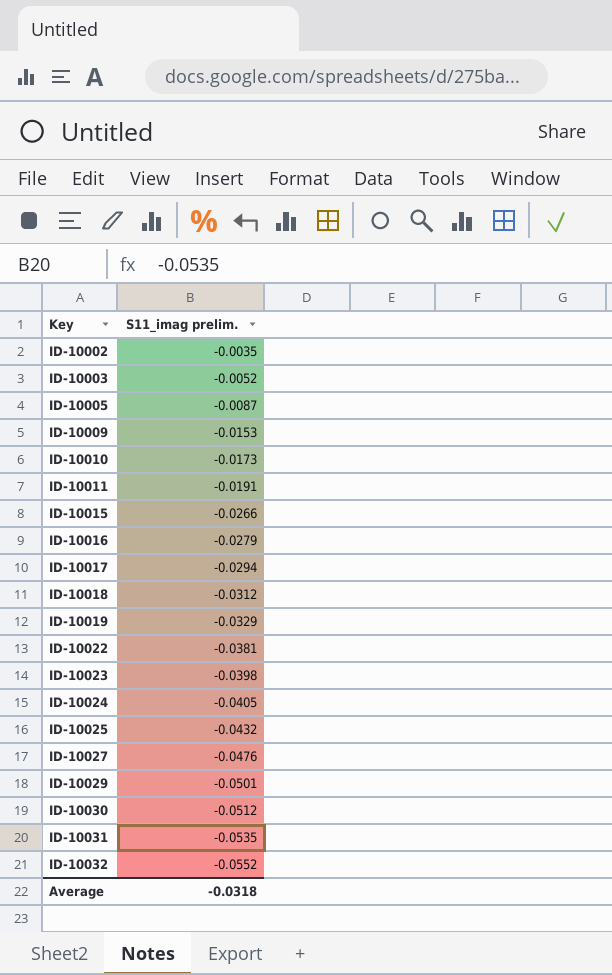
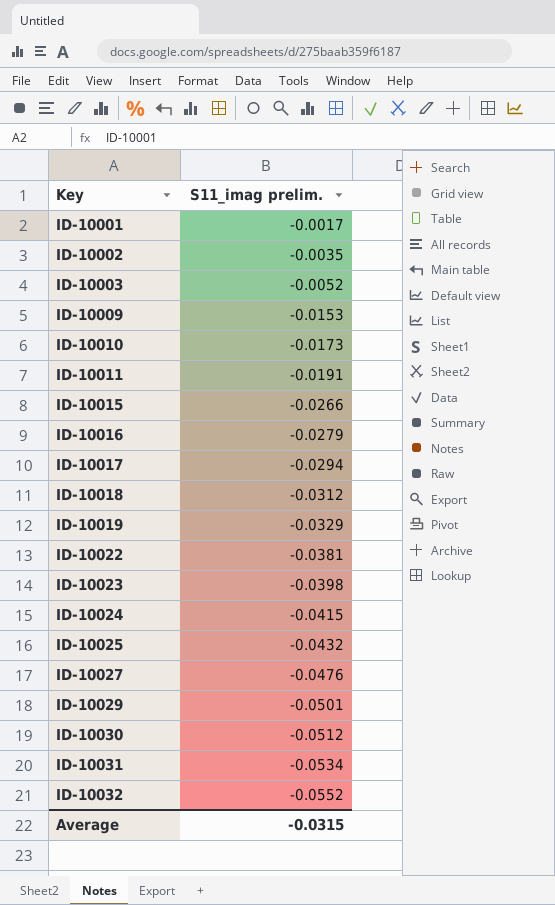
row ID-10005: -0.0087 -> none
row ID-10001: none -> -0.0017
ID-10024 | S11_imag prelim.: -0.0405 -> -0.0415
ID-10031 | S11_imag prelim.: -0.0535 -> -0.0534
Average | S11_imag prelim.: -0.0318 -> -0.0315

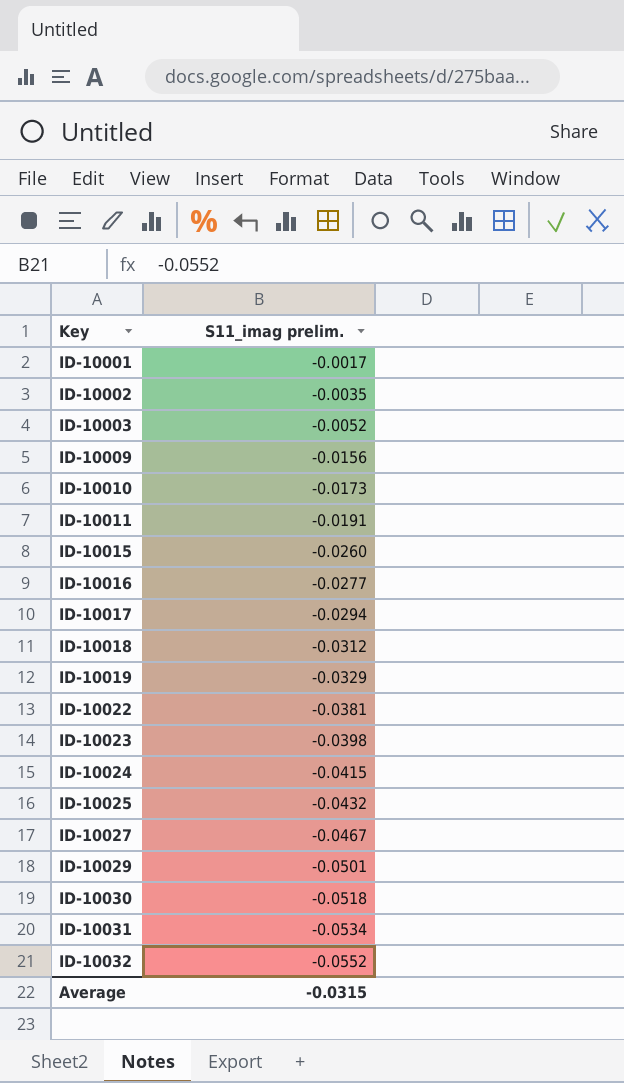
ID-10009 | S11_imag prelim.: -0.0153 -> -0.0156
ID-10015 | S11_imag prelim.: -0.0266 -> -0.0260
ID-10016 | S11_imag prelim.: -0.0279 -> -0.0277
ID-10027 | S11_imag prelim.: -0.0476 -> -0.0467
ID-10030 | S11_imag prelim.: -0.0512 -> -0.0518

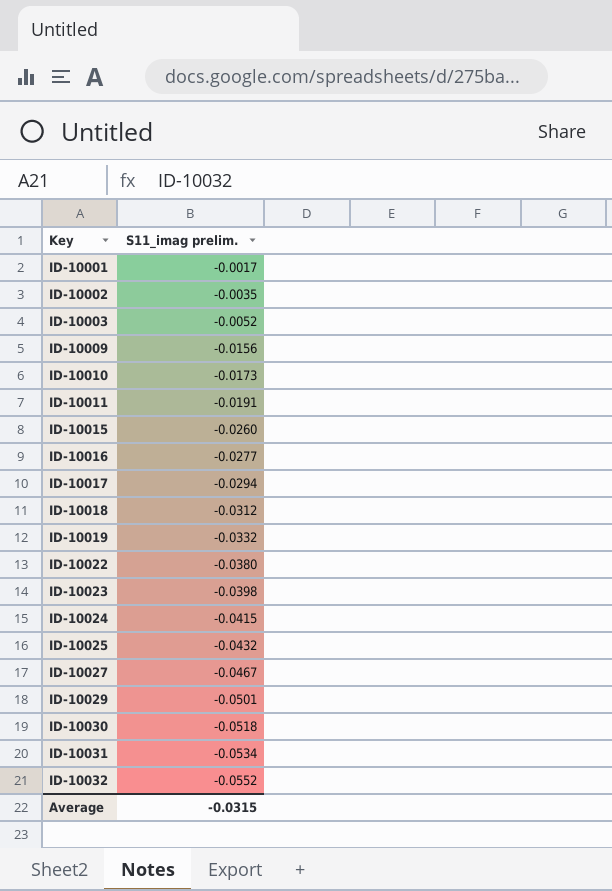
ID-10019 | S11_imag prelim.: -0.0329 -> -0.0332
ID-10022 | S11_imag prelim.: -0.0381 -> -0.0380

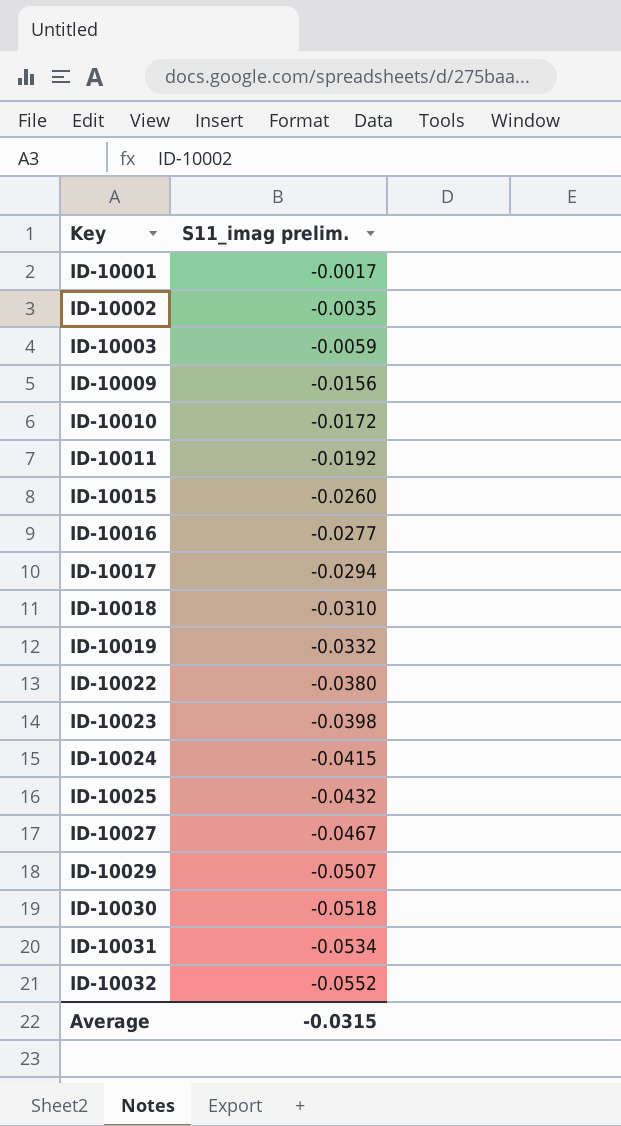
ID-10003 | S11_imag prelim.: -0.0052 -> -0.0059
ID-10010 | S11_imag prelim.: -0.0173 -> -0.0172
ID-10011 | S11_imag prelim.: -0.0191 -> -0.0192
ID-10018 | S11_imag prelim.: -0.0312 -> -0.0310
ID-10029 | S11_imag prelim.: -0.0501 -> -0.0507

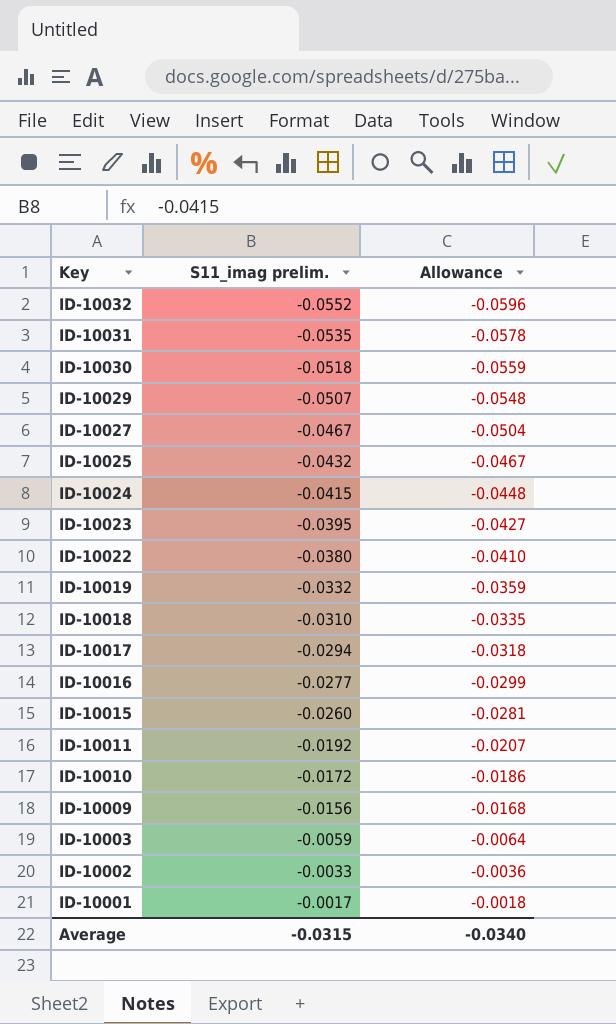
row order: Key ascending -> Key descending
column Allowance | formula: none -> [S11_imag prelim.] * 1.08
ID-10031 | S11_imag prelim.: -0.0534 -> -0.0535
ID-10023 | S11_imag prelim.: -0.0398 -> -0.0395
ID-10002 | S11_imag prelim.: -0.0035 -> -0.0033

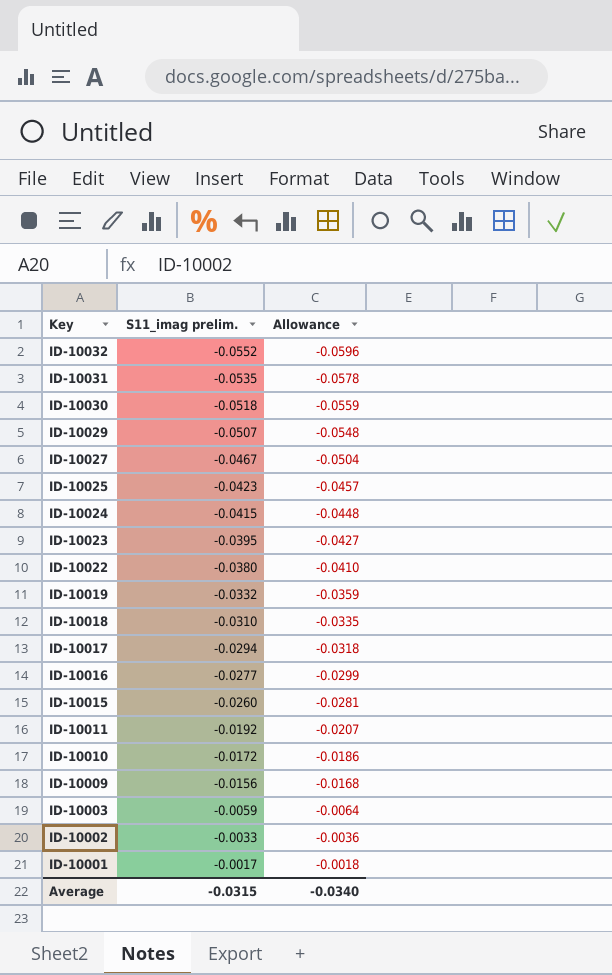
ID-10025 | S11_imag prelim.: -0.0432 -> -0.0423
ID-10025 | Allowance: -0.0467 -> -0.0457

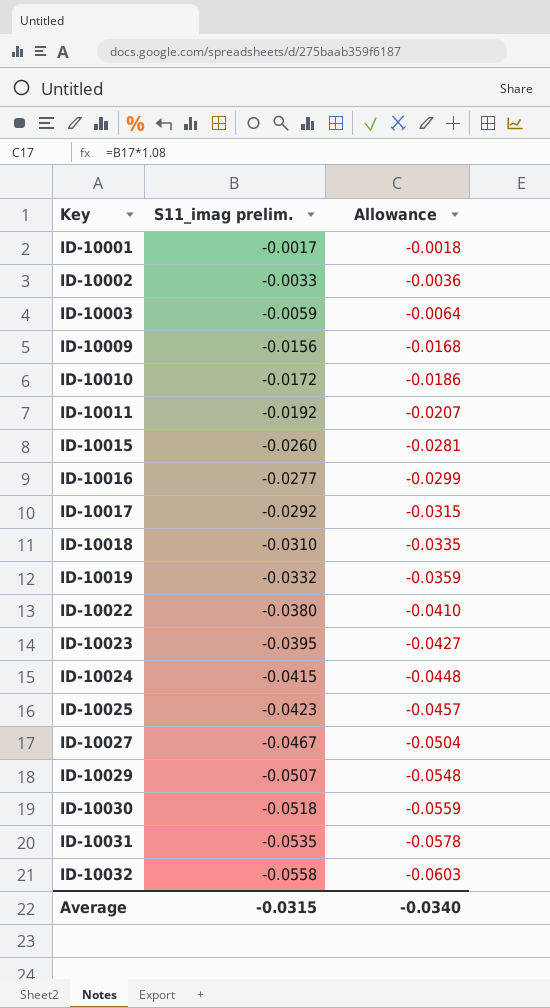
row order: Key descending -> Key ascending
ID-10017 | S11_imag prelim.: -0.0294 -> -0.0292
ID-10017 | Allowance: -0.0318 -> -0.0315
ID-10032 | S11_imag prelim.: -0.0552 -> -0.0558
ID-10032 | Allowance: -0.0596 -> -0.0603

